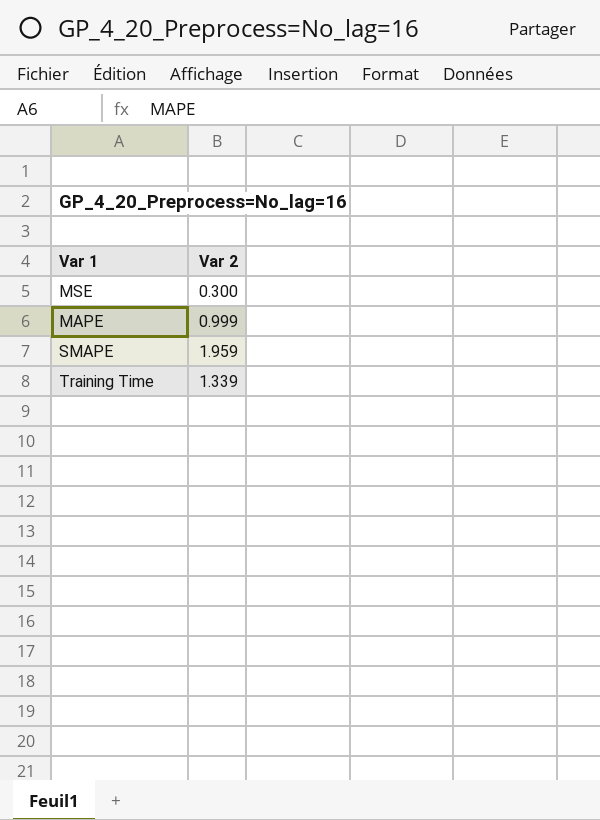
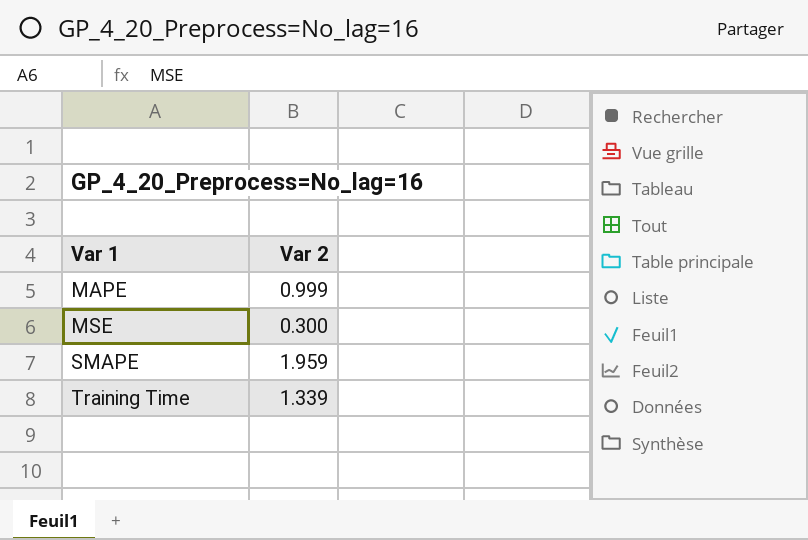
row order: none -> Var 1 ascending

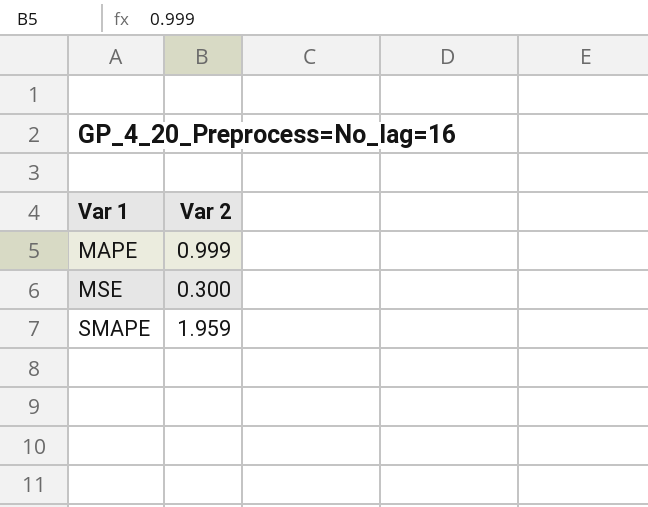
row Training Time: 1.339 -> none

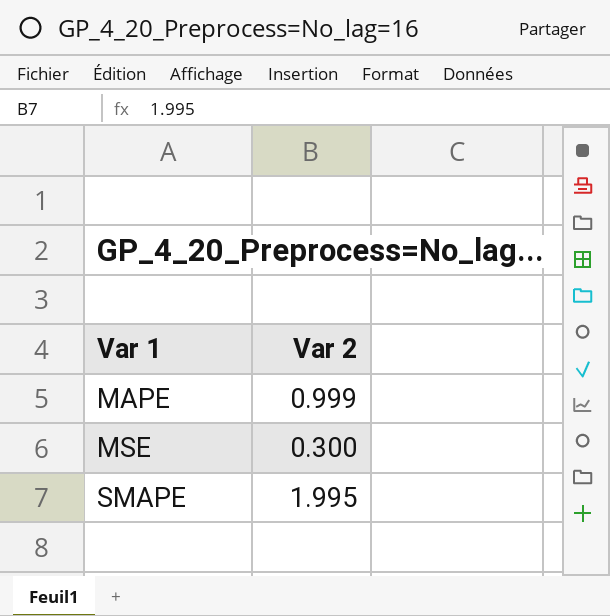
SMAPE | Var 2: 1.959 -> 1.995

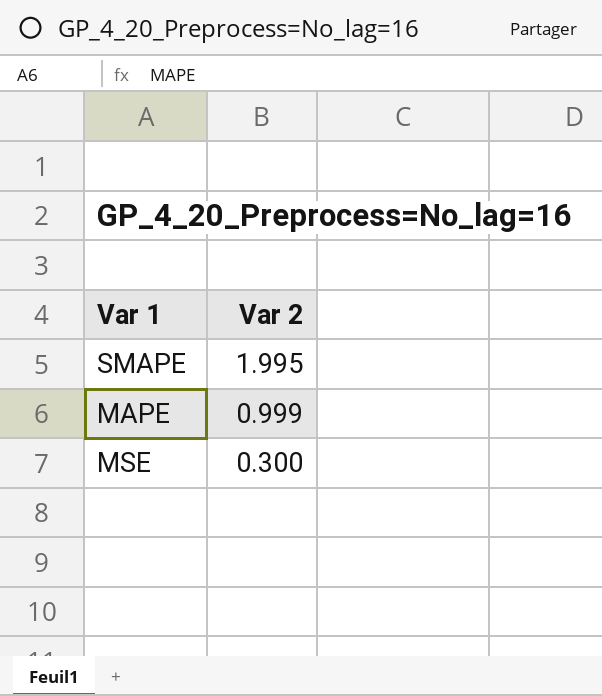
row order: Var 1 ascending -> Var 2 descending

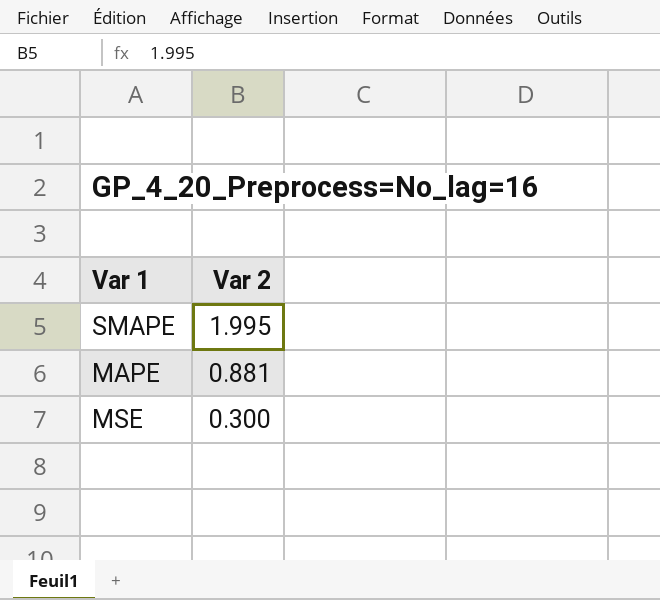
MAPE | Var 2: 0.999 -> 0.881

